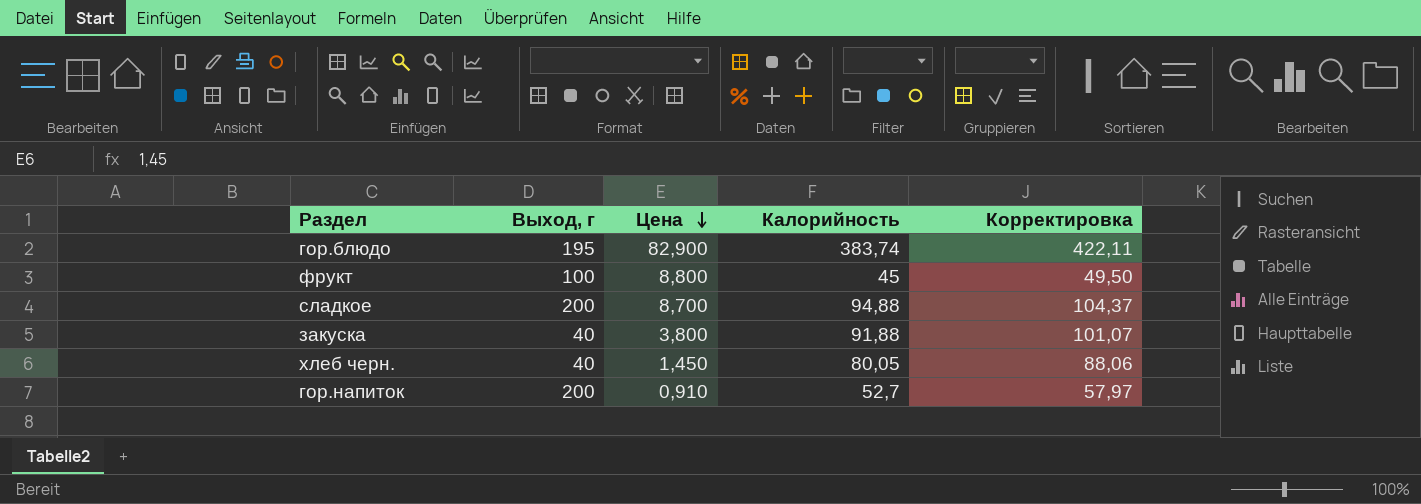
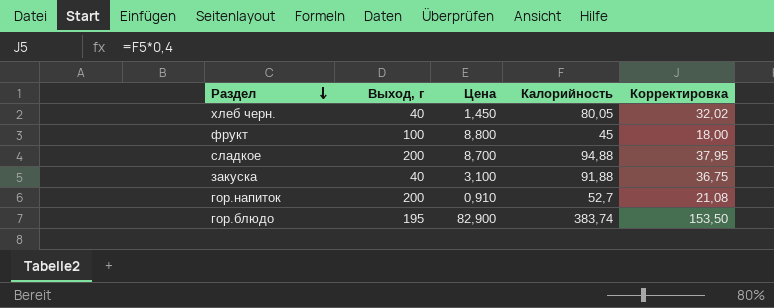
row order: Цена descending -> Раздел descending
column Корректировка | formula: [Калорийность] * 1,1 -> [Калорийность] * 0,4
закуска | Цена: 3,800 -> 3,100

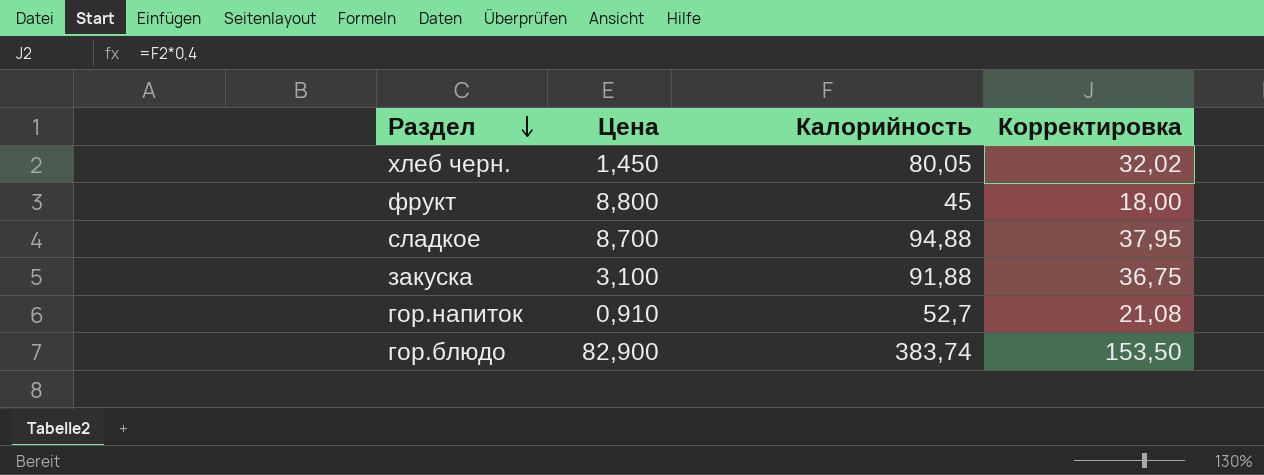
column Выход, г | position: 2 -> none

